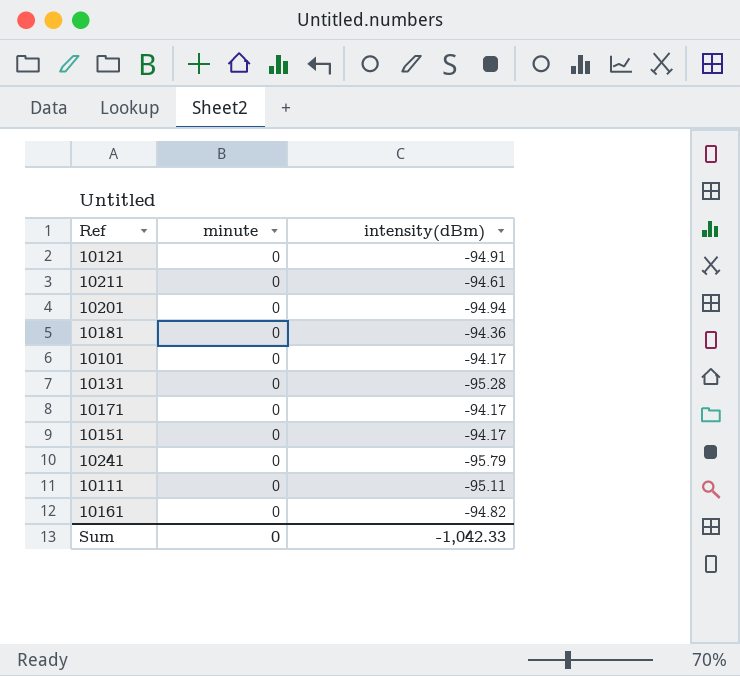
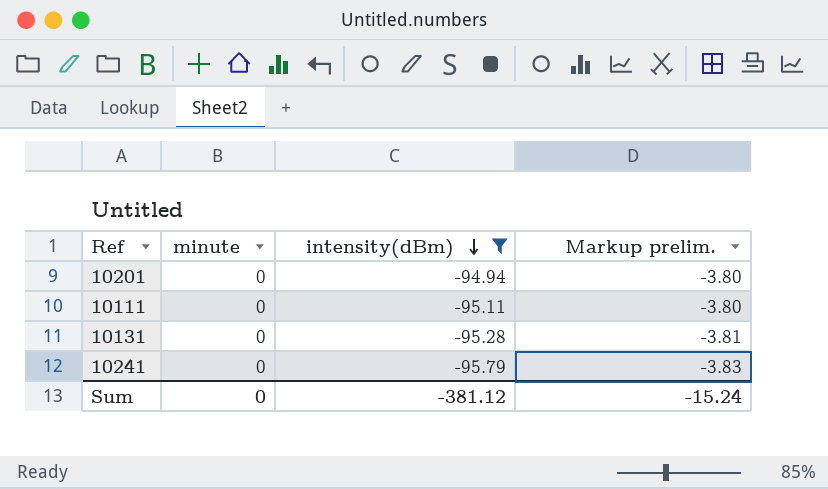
filter: none -> intensity(dBm) <= -94.94
row order: none -> intensity(dBm) descending
column Markup prelim. | formula: none -> [intensity(dBm)] * 0.04
Sum | intensity(dBm): -1,042.33 -> -381.12

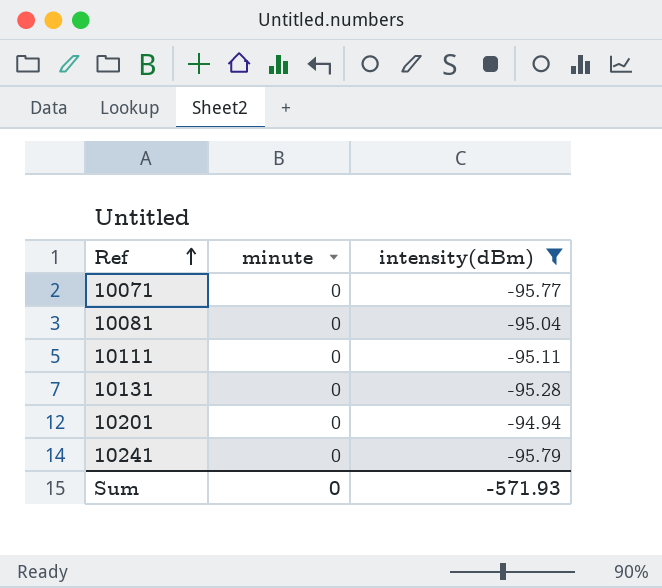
row order: intensity(dBm) descending -> Ref ascending
column Markup prelim. | formula: [intensity(dBm)] * 0.04 -> none
row 10071: none -> 0 | -95.77
row 10081: none -> 0 | -95.04
Sum | intensity(dBm): -381.12 -> -571.93

